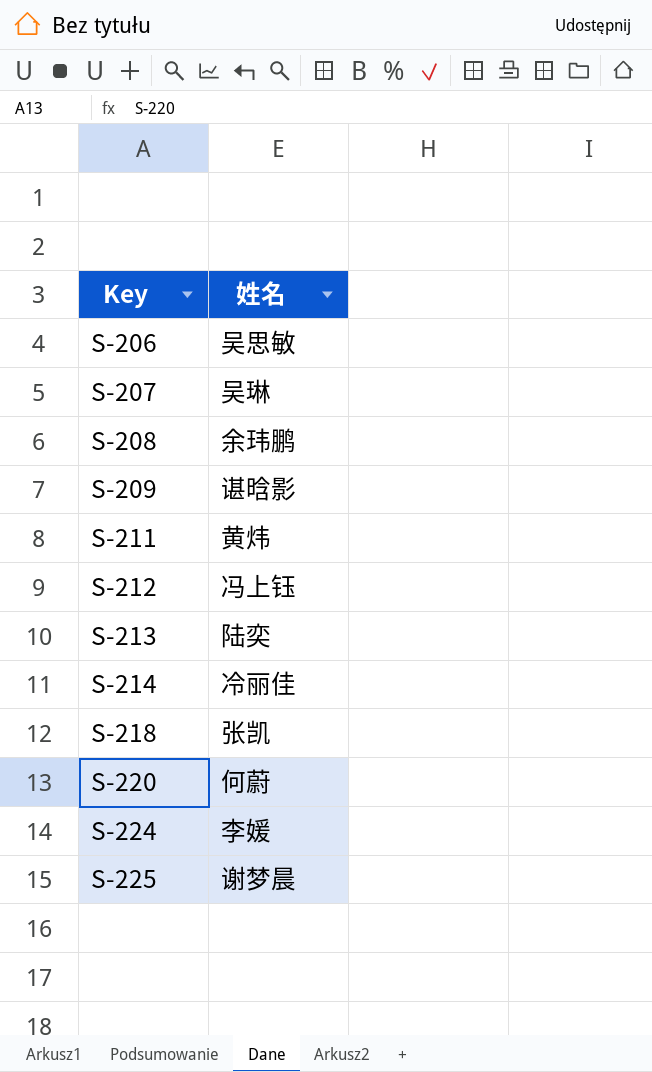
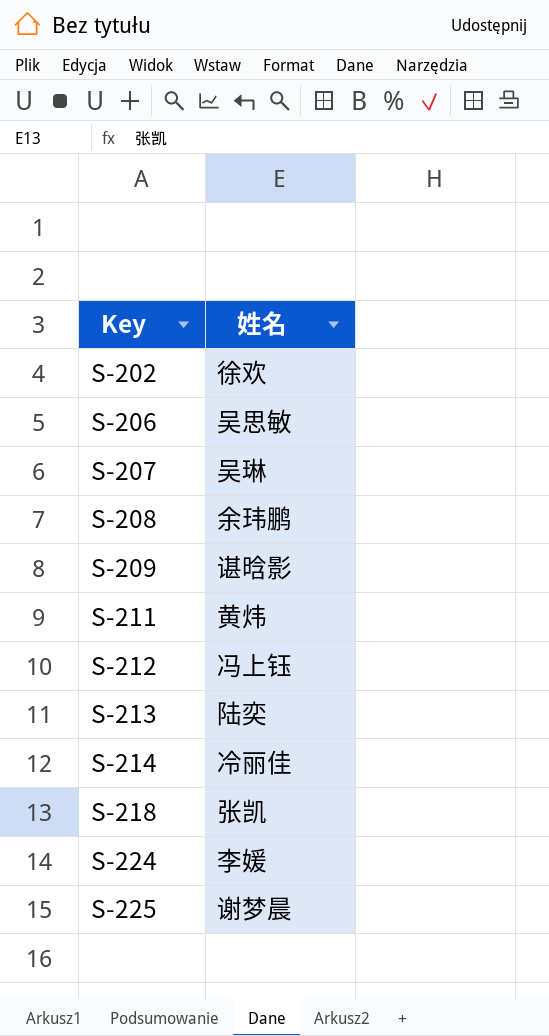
row S-220: 何蔚 -> none
row S-202: none -> 徐欢

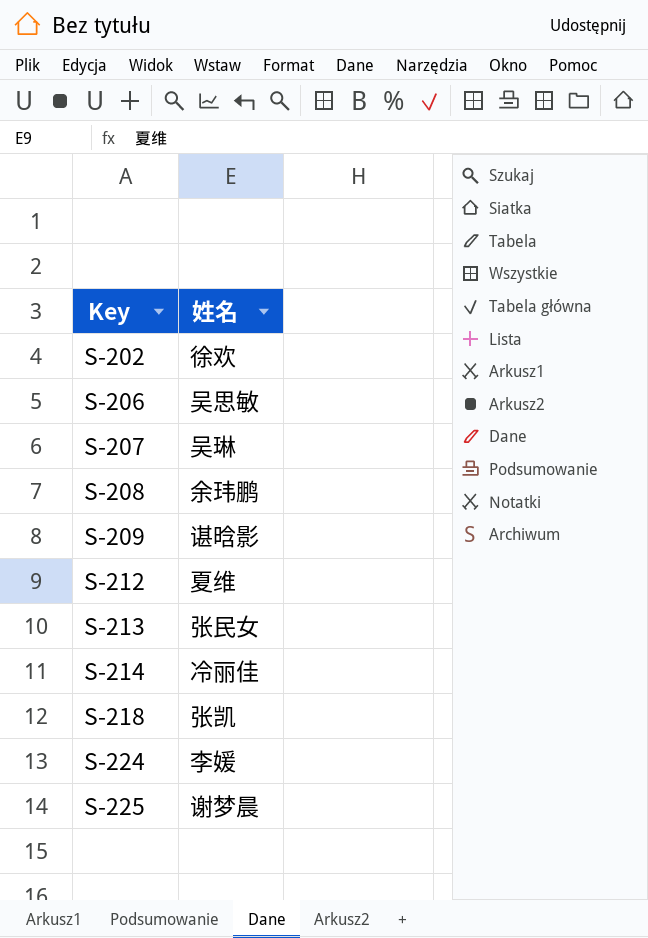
row S-211: 黄炜 -> none
S-212 | 姓名: 冯上钰 -> 夏维
S-213 | 姓名: 陆奕 -> 张民女

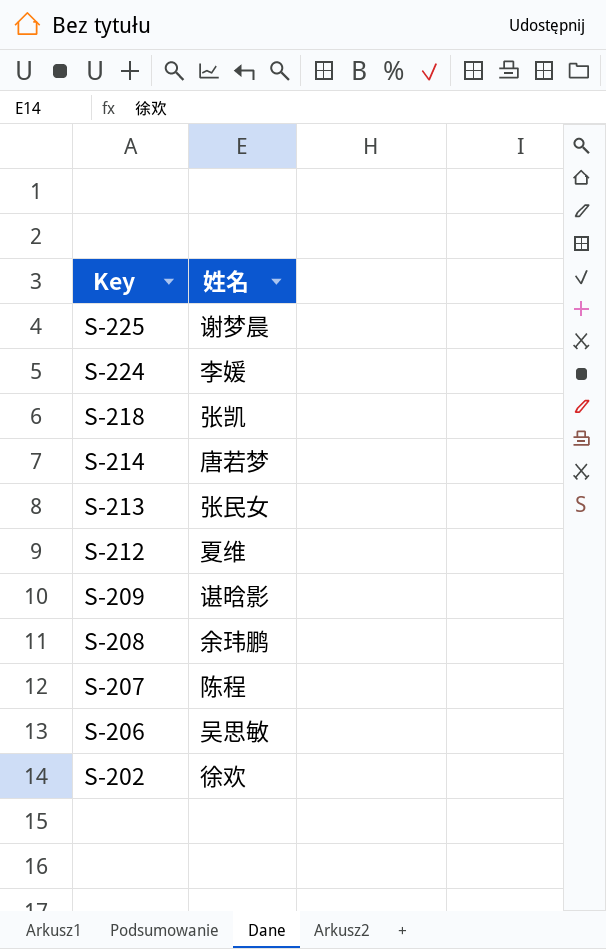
row order: Key ascending -> Key descending
S-214 | 姓名: 冷丽佳 -> 唐若梦
S-207 | 姓名: 吴琳 -> 陈程

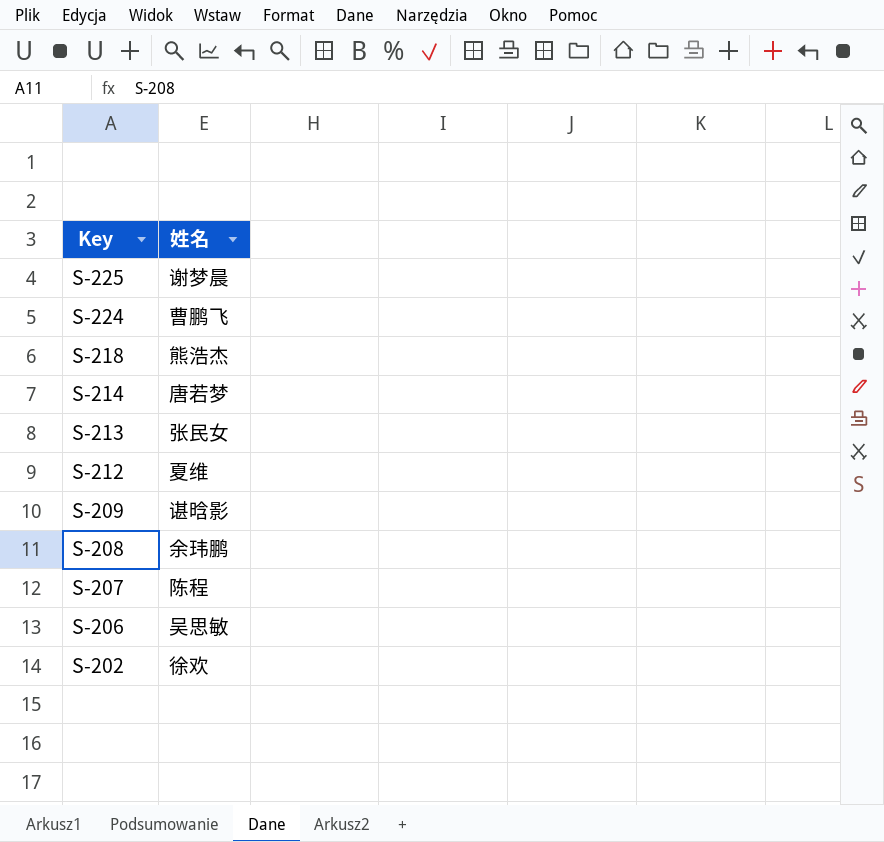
S-224 | 姓名: 李媛 -> 曹鹏飞
S-218 | 姓名: 张凯 -> 熊浩杰

